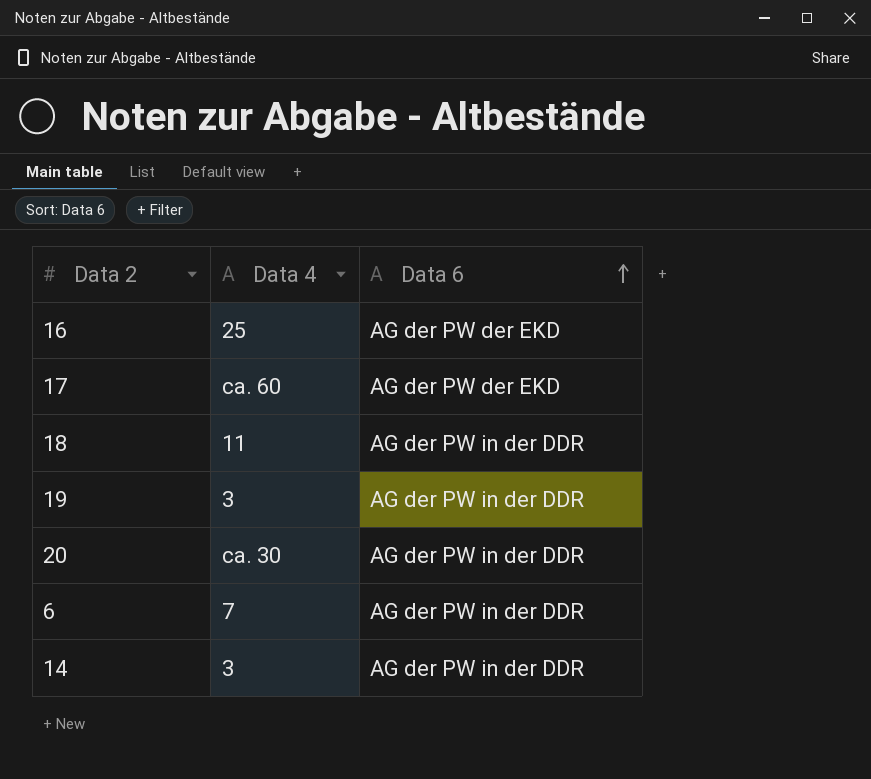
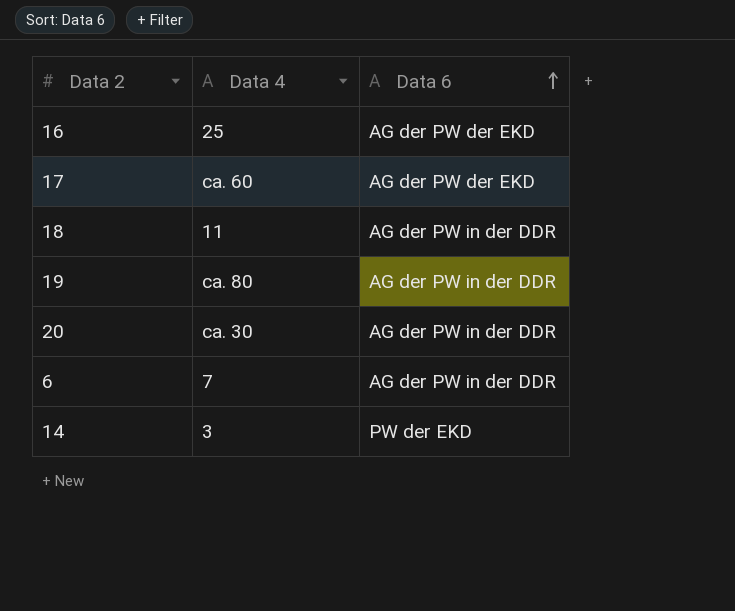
19 | Data 4: 3 -> ca. 80
14 | Data 6: AG der PW in der DDR -> PW der EKD

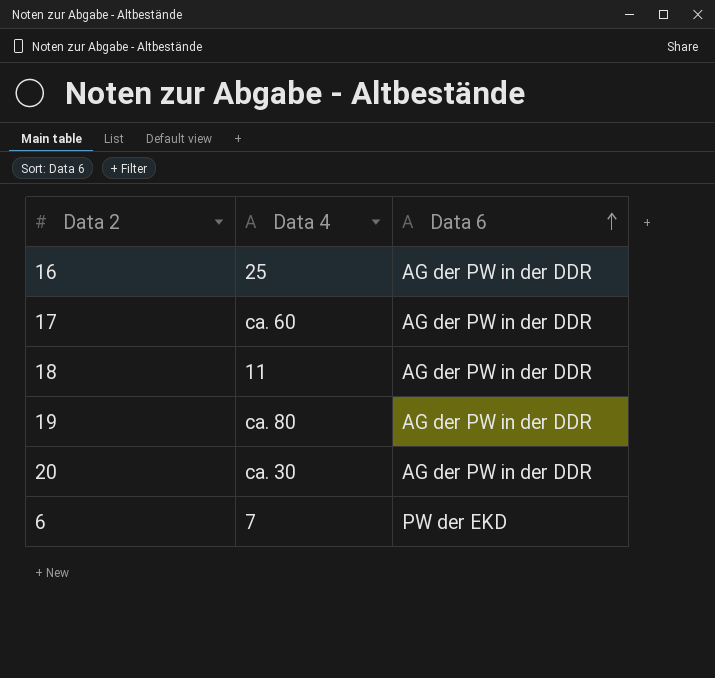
row 14: 3 | PW der EKD -> none
16 | Data 6: AG der PW der EKD -> AG der PW in der DDR
17 | Data 6: AG der PW der EKD -> AG der PW in der DDR
6 | Data 6: AG der PW in der DDR -> PW der EKD

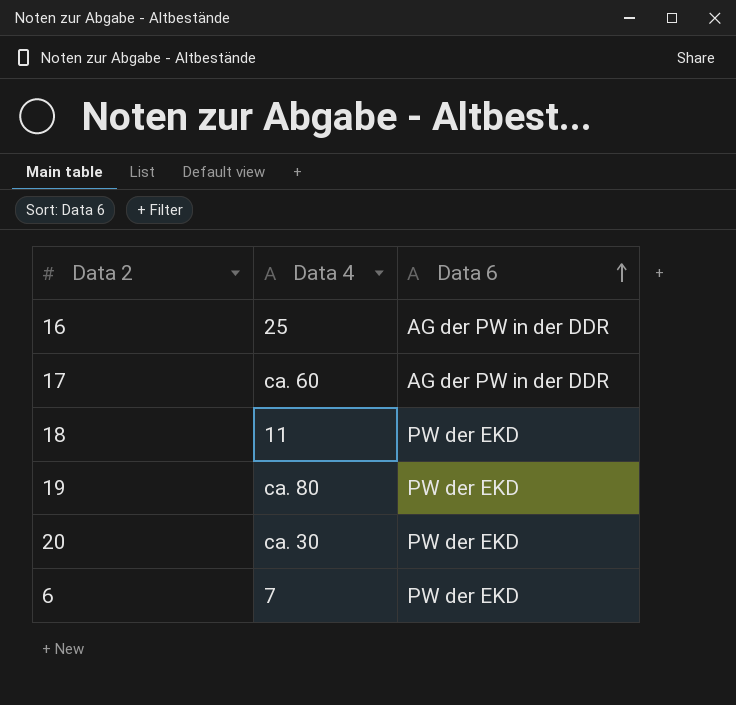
18 | Data 6: AG der PW in der DDR -> PW der EKD
19 | Data 6: AG der PW in der DDR -> PW der EKD
20 | Data 6: AG der PW in der DDR -> PW der EKD

